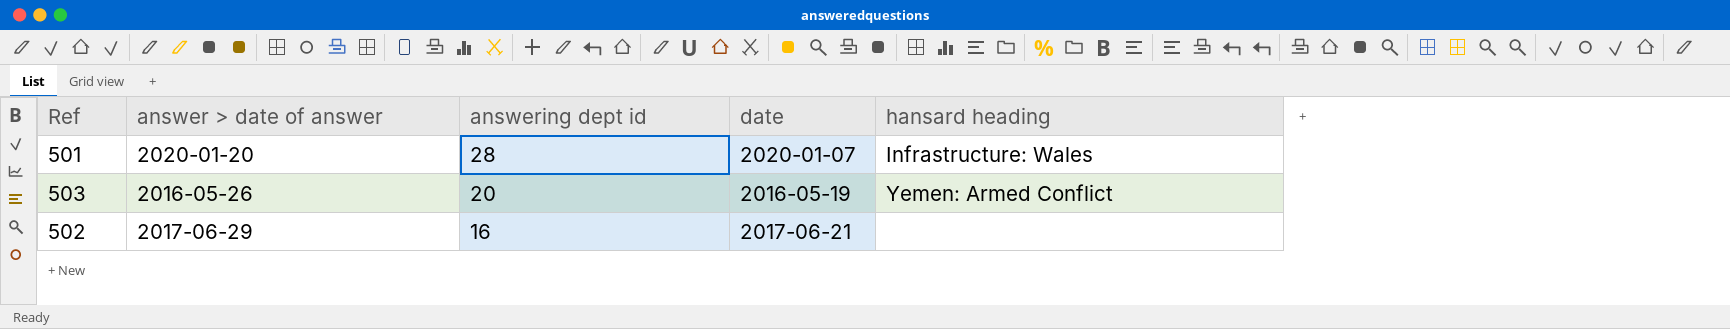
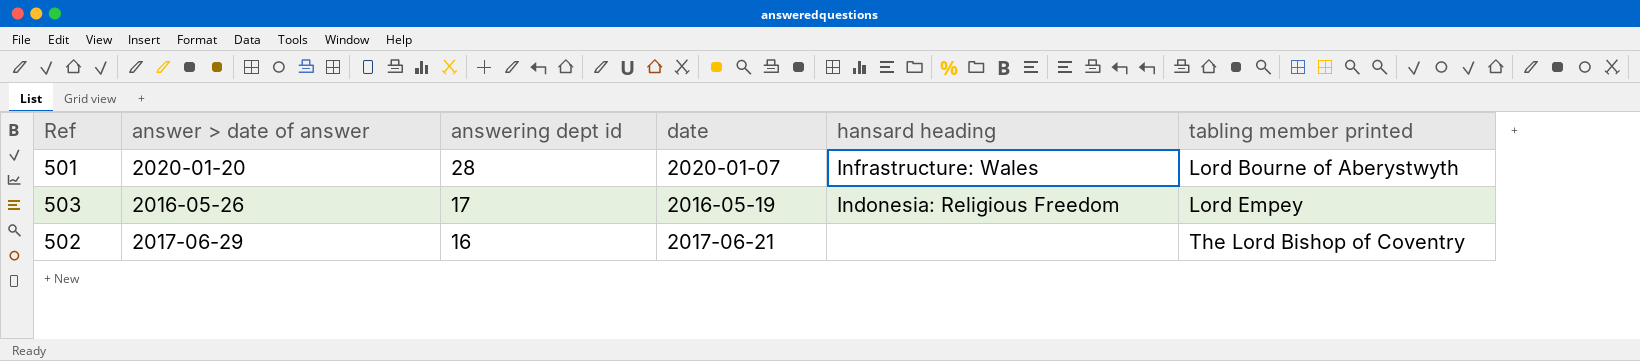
column tabling member printed | position: none -> 6
503 | answering dept id: 20 -> 17
503 | hansard heading: Yemen: Armed Conflict -> Indonesia: Religious Freedom

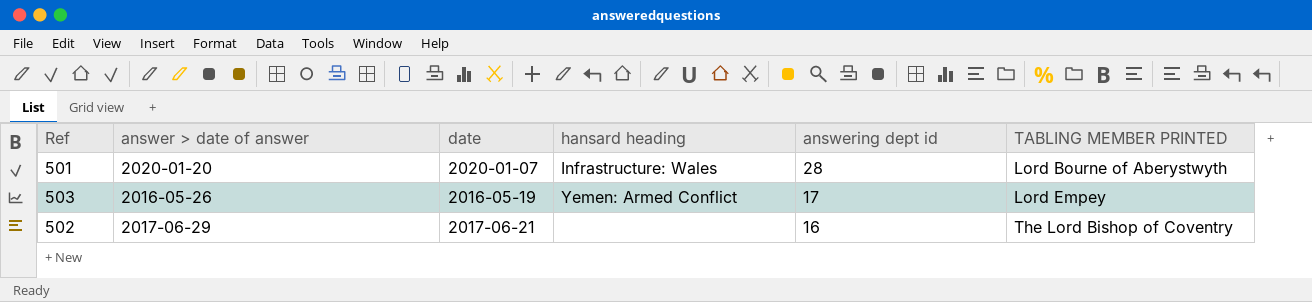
column answering dept id | position: 3 -> 5
column name: tabling member printed -> TABLING MEMBER PRINTED
503 | hansard heading: Indonesia: Religious Freedom -> Yemen: Armed Conflict

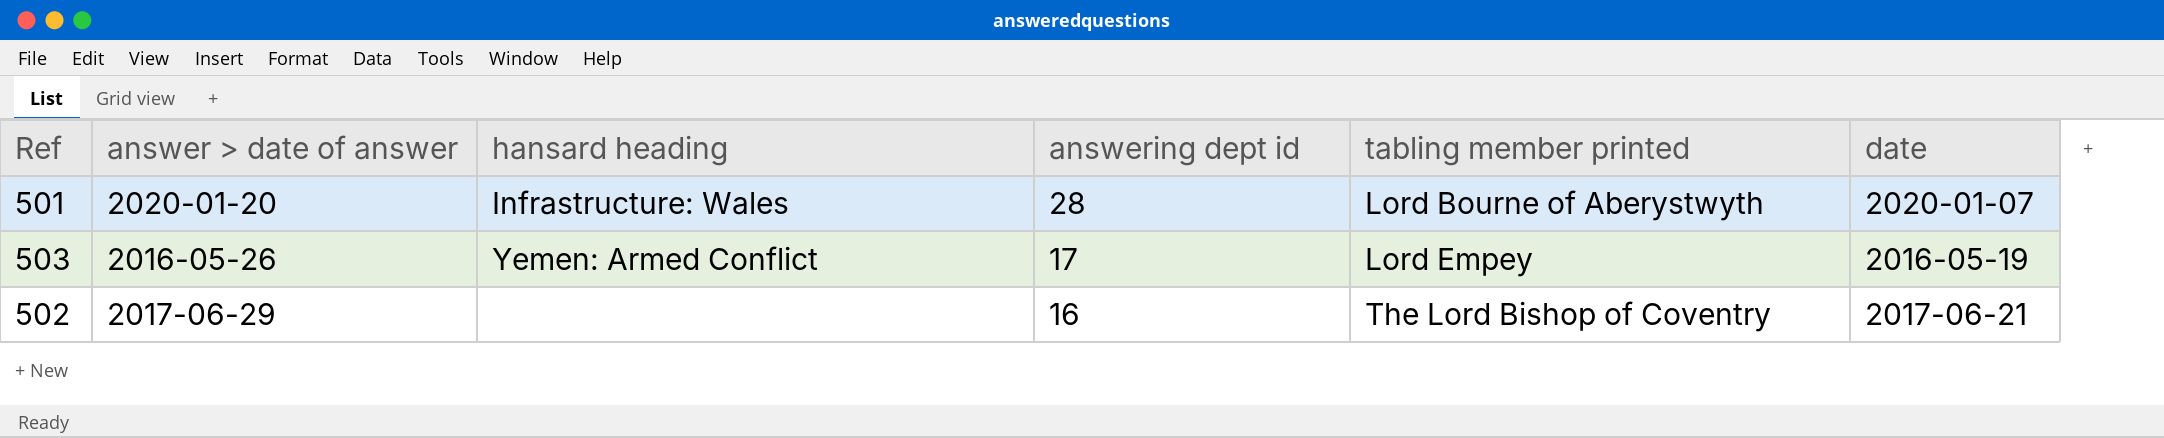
column name: TABLING MEMBER PRINTED -> tabling member printed
column date | position: 3 -> 6

